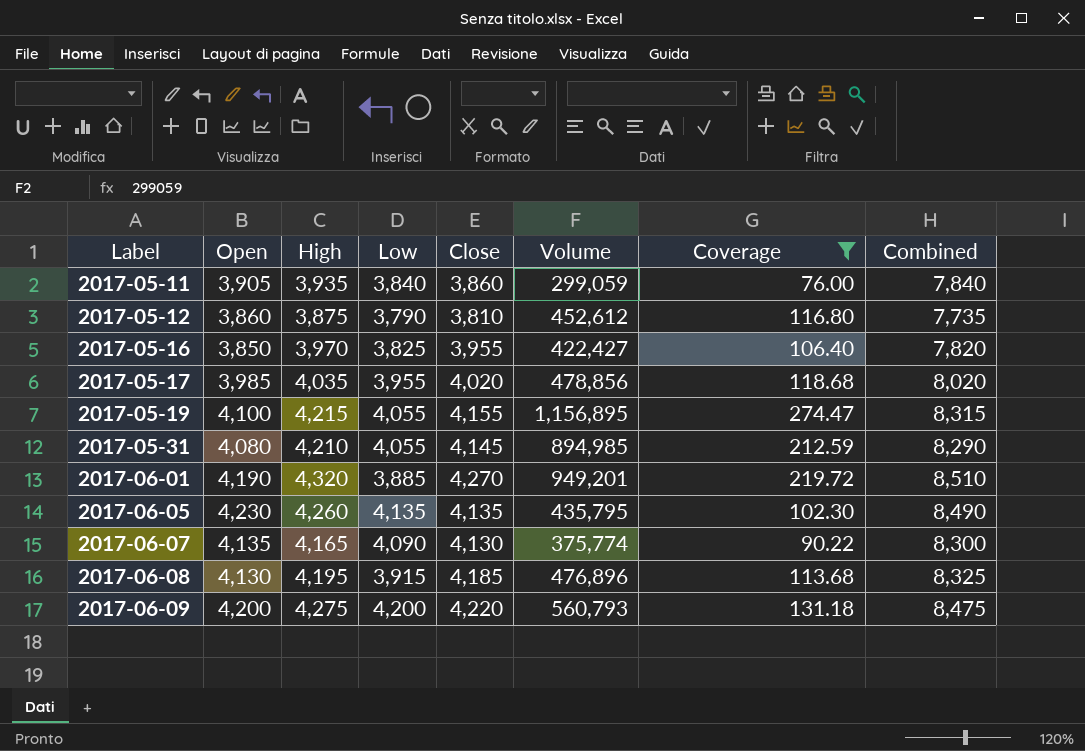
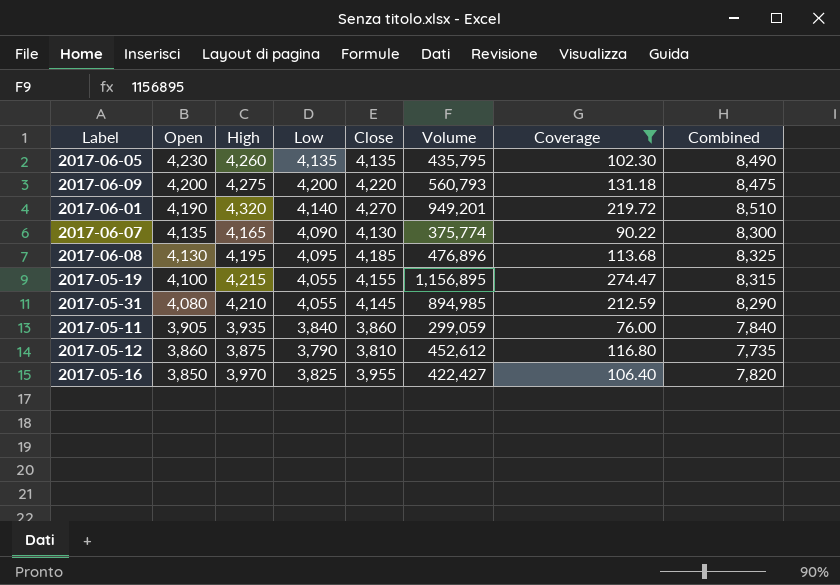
row order: Label ascending -> Open descending
row 2017-05-17: 3,985 | 4,035 | 3,955 | 4,020 | 478,856 | 118.68 | 8,020 -> none
2017-06-01 | Low: 3,885 -> 4,140
2017-06-08 | Low: 3,915 -> 4,095

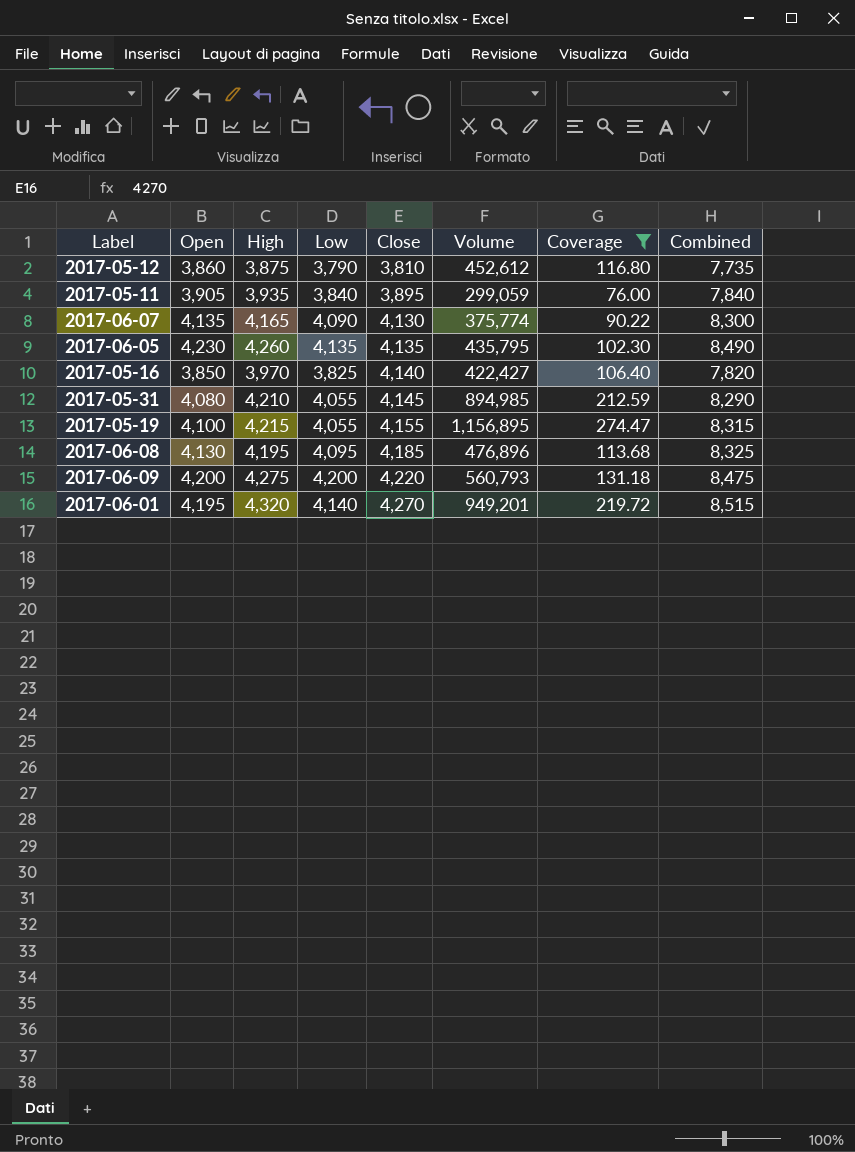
row order: Open descending -> Close ascending
2017-05-11 | Close: 3,860 -> 3,895
2017-05-16 | Close: 3,955 -> 4,140
2017-06-01 | Open: 4,190 -> 4,195
2017-06-01 | Combined: 8,510 -> 8,515

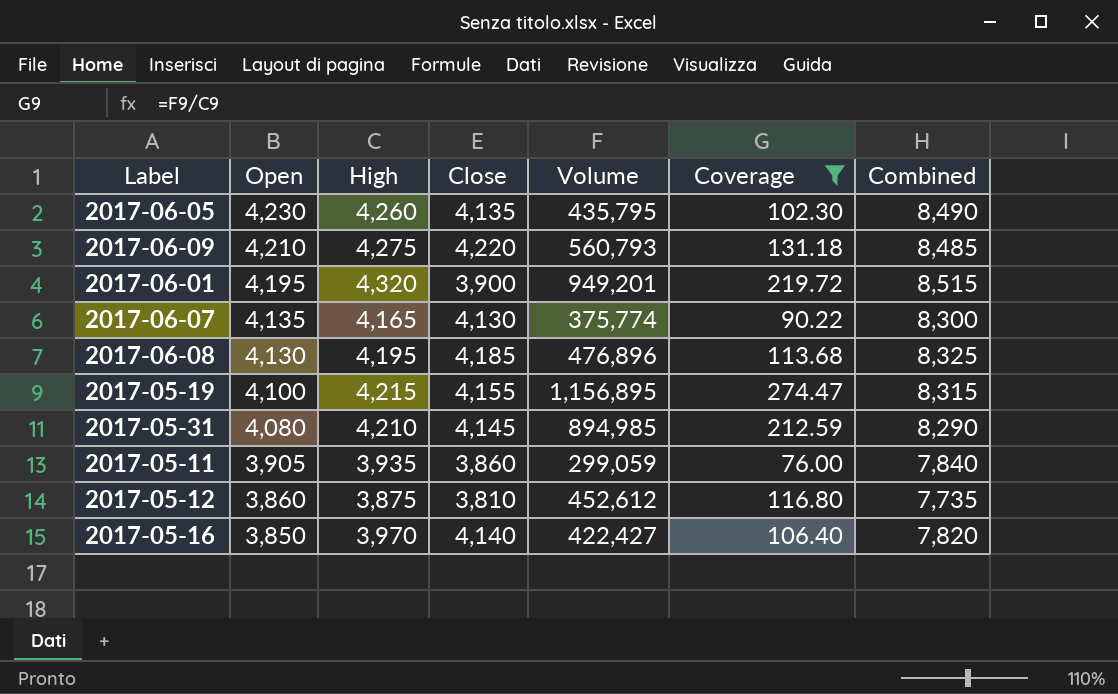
row order: Close ascending -> Open descending
column Low | position: 4 -> none
2017-06-09 | Open: 4,200 -> 4,210
2017-06-09 | Combined: 8,475 -> 8,485
2017-06-01 | Close: 4,270 -> 3,900
2017-05-11 | Close: 3,895 -> 3,860

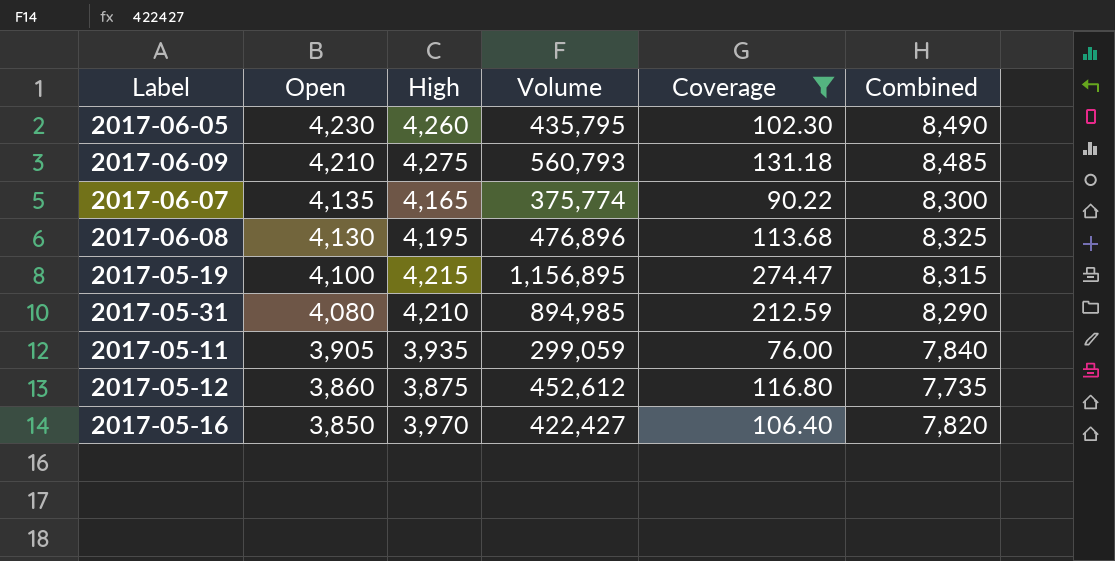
column Close | position: 4 -> none
row 2017-06-01: 4,195 | 4,320 | 3,900 | 949,201 | 219.72 | 8,515 -> none

